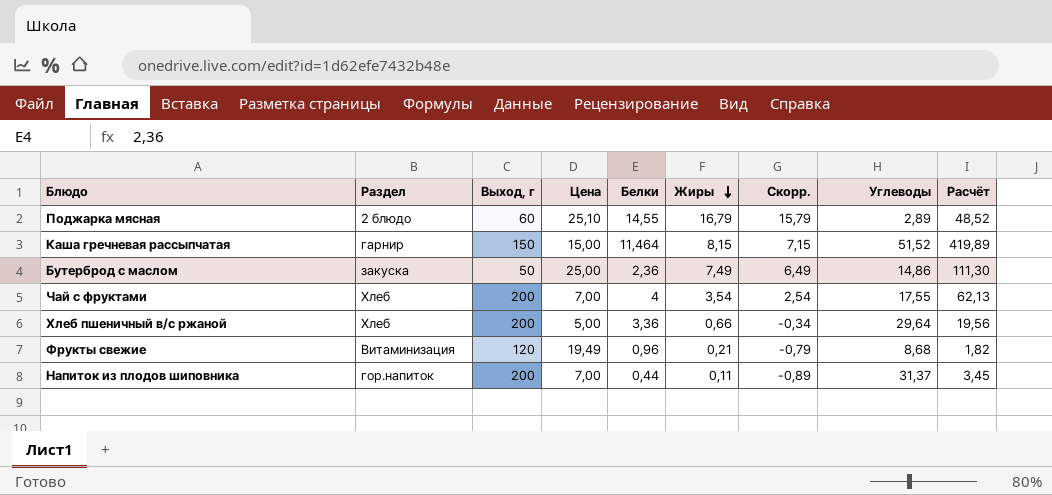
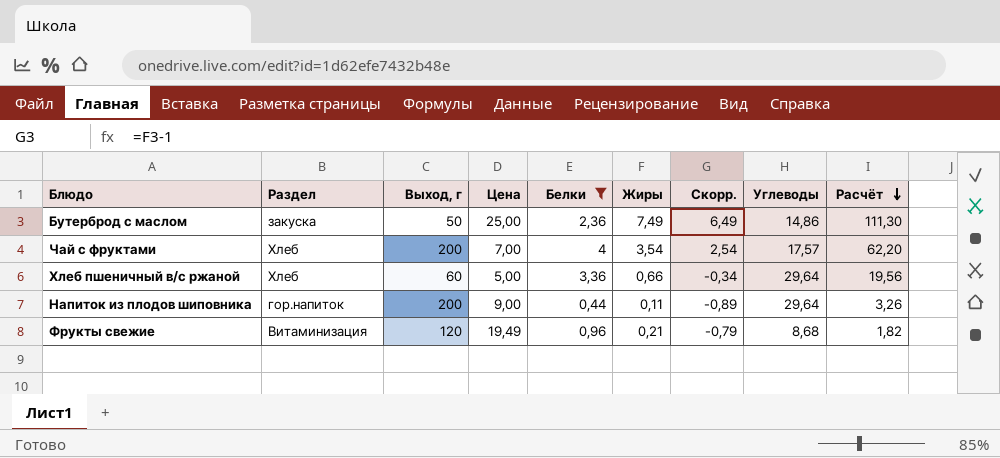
filter: none -> Белки <= 4
row order: Жиры descending -> Расчёт descending
Чай с фруктами | Углеводы: 17,55 -> 17,57
Чай с фруктами | Расчёт: 62,13 -> 62,20
Хлеб пшеничный в/с ржаной | Выход, г: 200 -> 60
Напиток из плодов шиповника | Цена: 7,00 -> 9,00
Напиток из плодов шиповника | Углеводы: 31,37 -> 29,64
Напиток из плодов шиповника | Расчёт: 3,45 -> 3,26

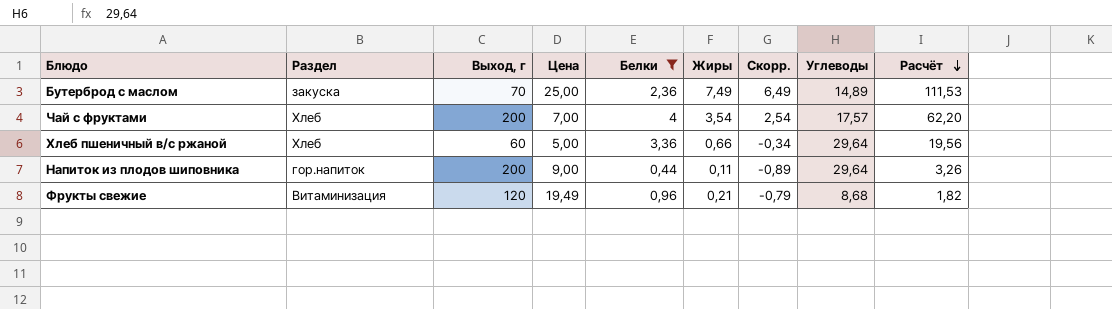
Бутерброд с маслом | Выход, г: 50 -> 70
Бутерброд с маслом | Углеводы: 14,86 -> 14,89
Бутерброд с маслом | Расчёт: 111,30 -> 111,53

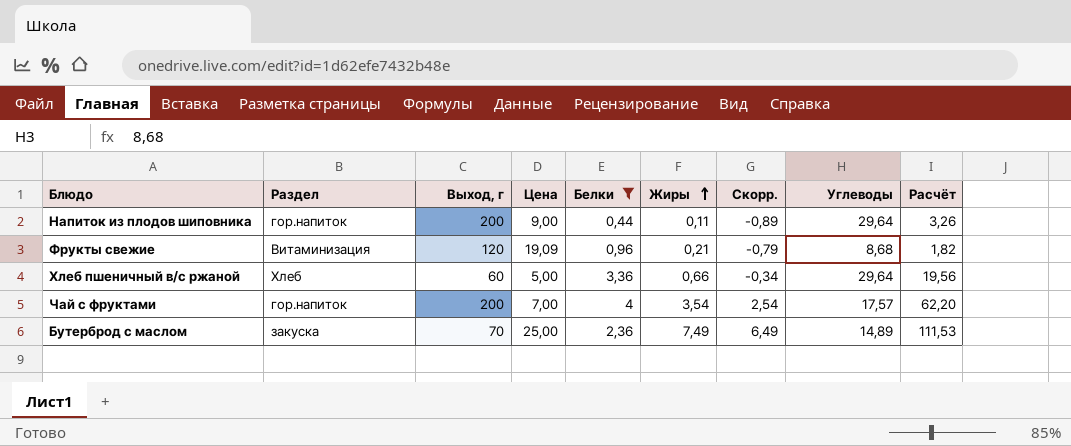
row order: Расчёт descending -> Жиры ascending
Фрукты свежие | Цена: 19,49 -> 19,09
Чай с фруктами | Раздел: Хлеб -> гор.напиток

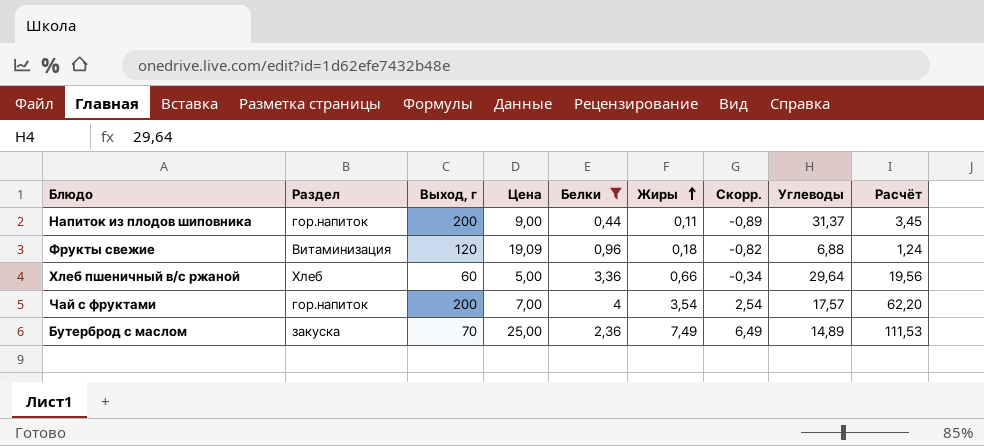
Напиток из плодов шиповника | Углеводы: 29,64 -> 31,37
Напиток из плодов шиповника | Расчёт: 3,26 -> 3,45
Фрукты свежие | Жиры: 0,21 -> 0,18
Фрукты свежие | Скорр.: -0,79 -> -0,82
Фрукты свежие | Углеводы: 8,68 -> 6,88
Фрукты свежие | Расчёт: 1,82 -> 1,24

